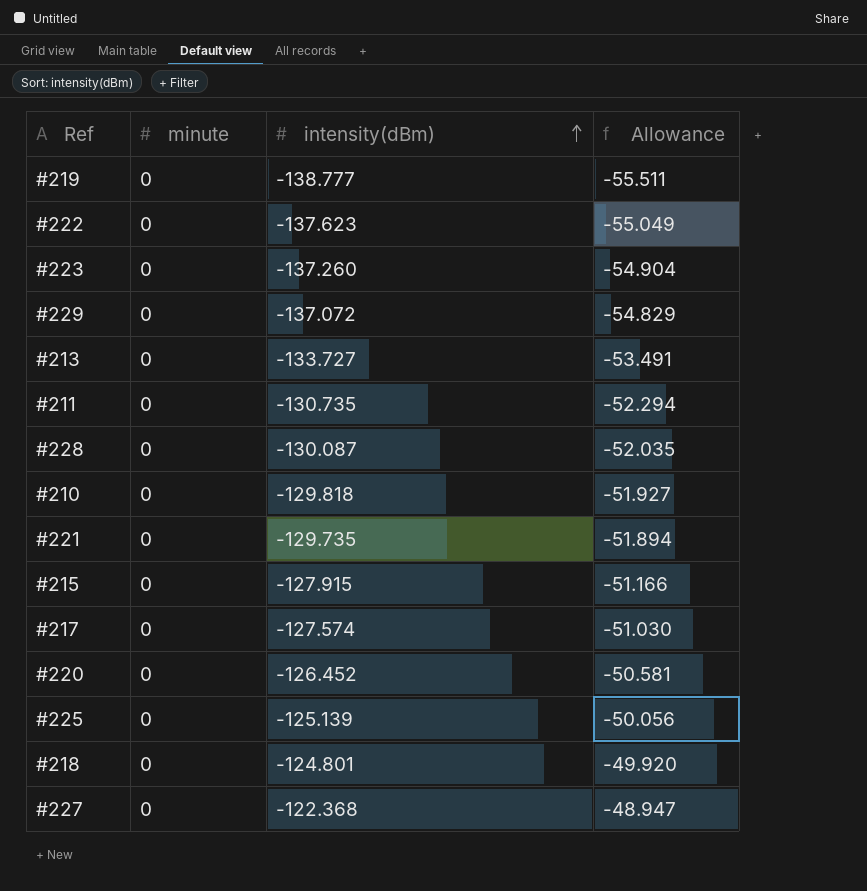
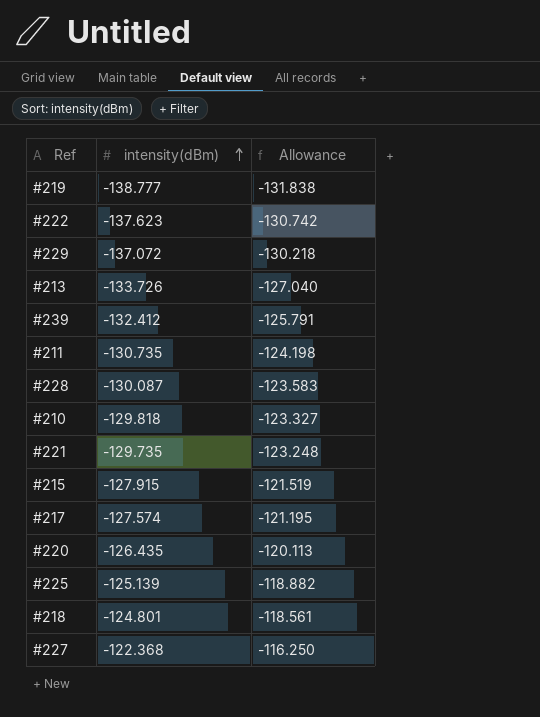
column minute | position: 2 -> none
column Allowance | formula: [intensity(dBm)] * 0.4 -> [intensity(dBm)] * 0.95
row #223: 0 | -137.260 | -54.904 -> none
#213 | intensity(dBm): -133.727 -> -133.726
row #239: none -> -132.412 | -125.791
#220 | intensity(dBm): -126.452 -> -126.435

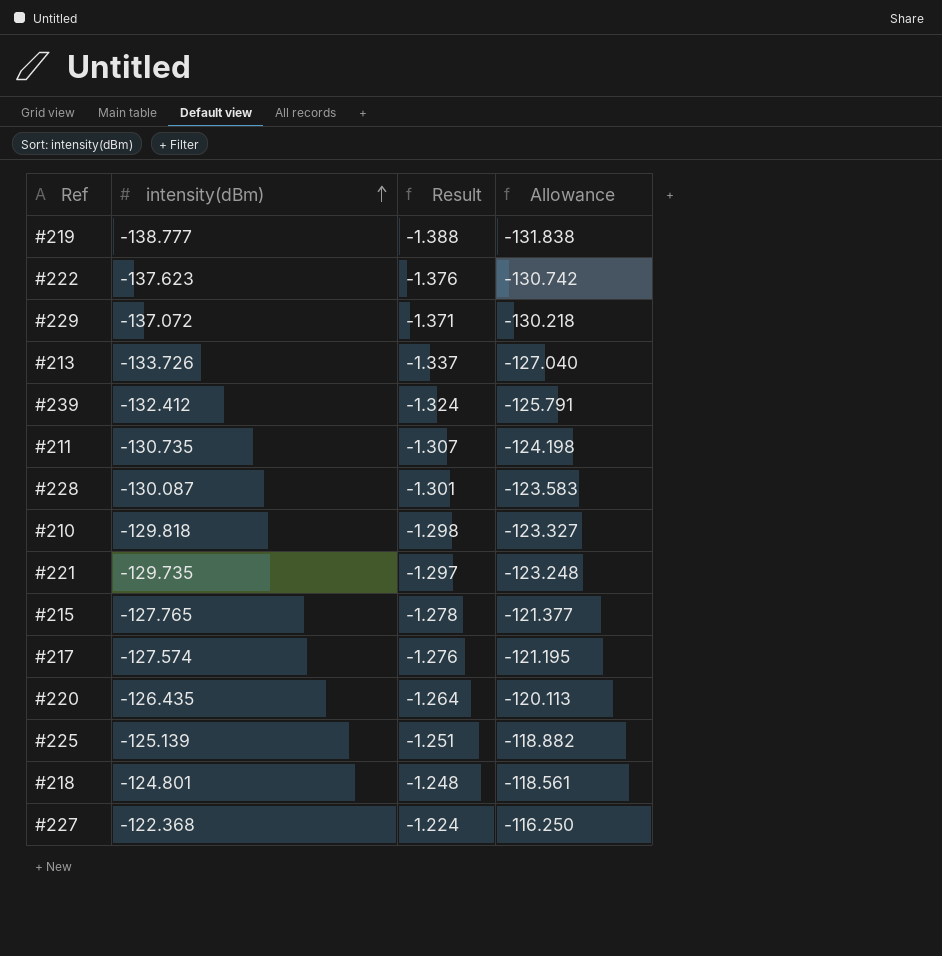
column Result | formula: none -> [intensity(dBm)] * 0.01
#215 | intensity(dBm): -127.915 -> -127.765
#215 | Allowance: -121.519 -> -121.377

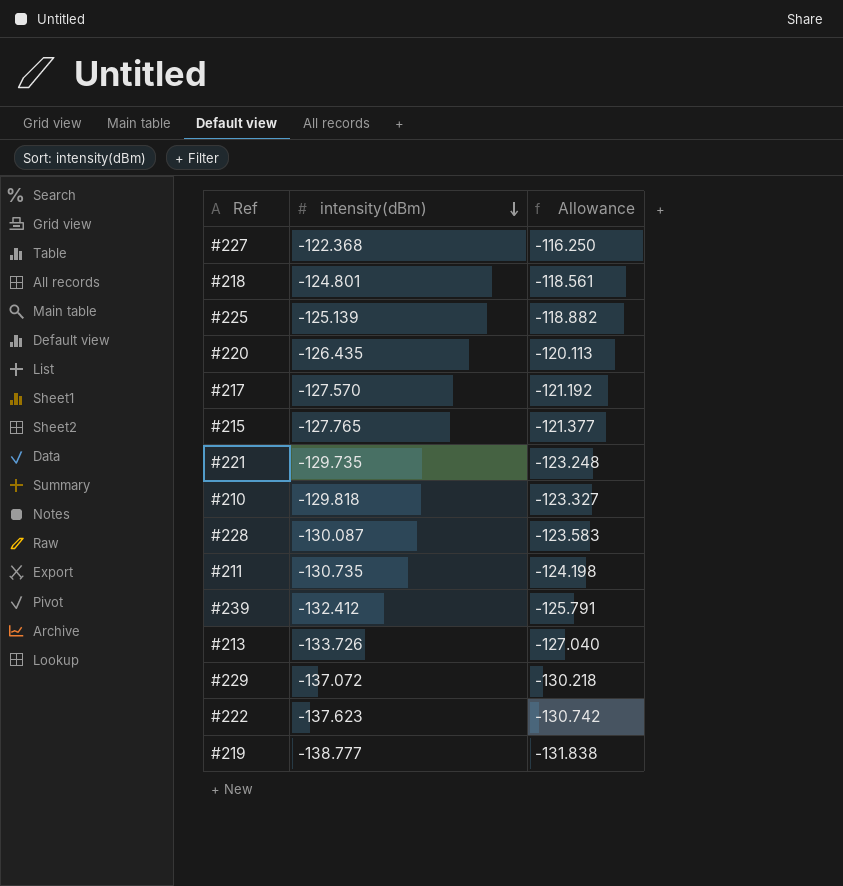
row order: intensity(dBm) ascending -> intensity(dBm) descending
column Result | formula: [intensity(dBm)] * 0.01 -> none
#217 | intensity(dBm): -127.574 -> -127.570
#217 | Allowance: -121.195 -> -121.192

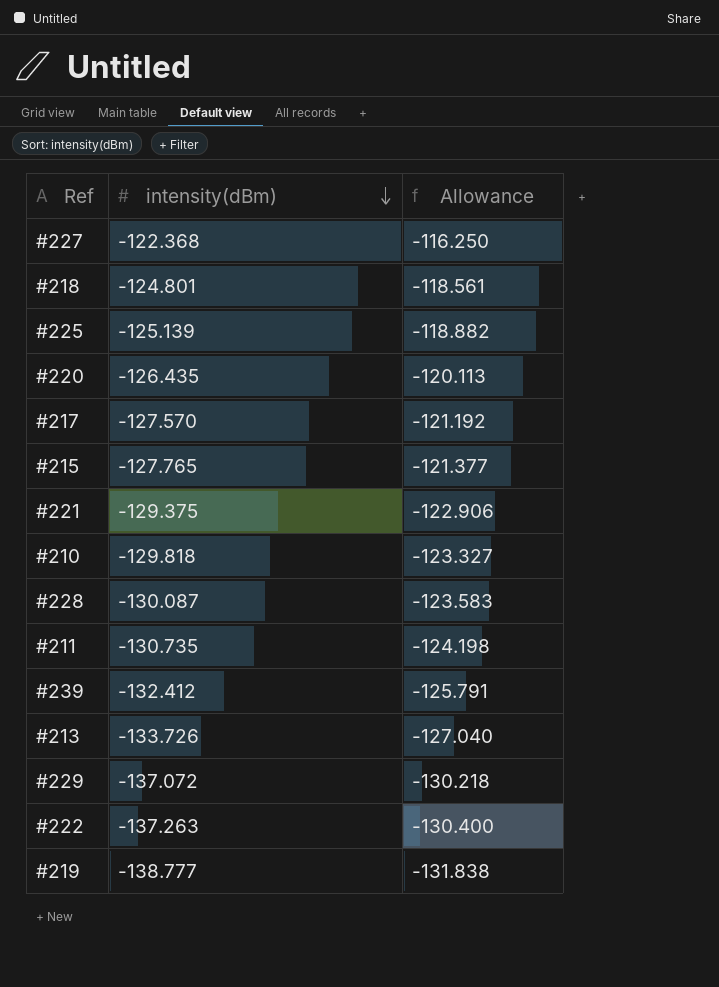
#221 | intensity(dBm): -129.735 -> -129.375
#221 | Allowance: -123.248 -> -122.906
#222 | intensity(dBm): -137.623 -> -137.263
#222 | Allowance: -130.742 -> -130.400

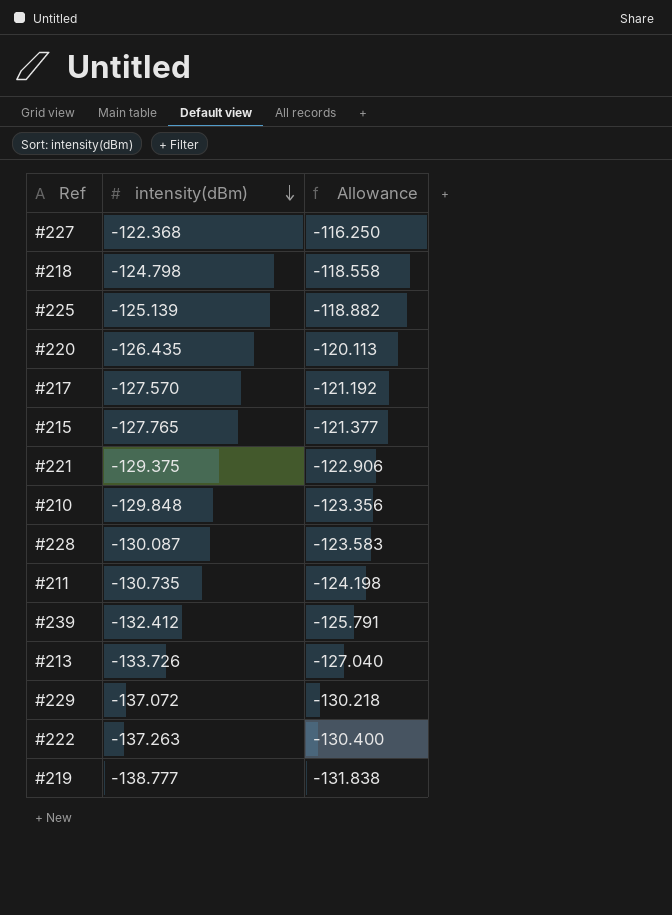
#218 | intensity(dBm): -124.801 -> -124.798
#218 | Allowance: -118.561 -> -118.558
#210 | intensity(dBm): -129.818 -> -129.848
#210 | Allowance: -123.327 -> -123.356

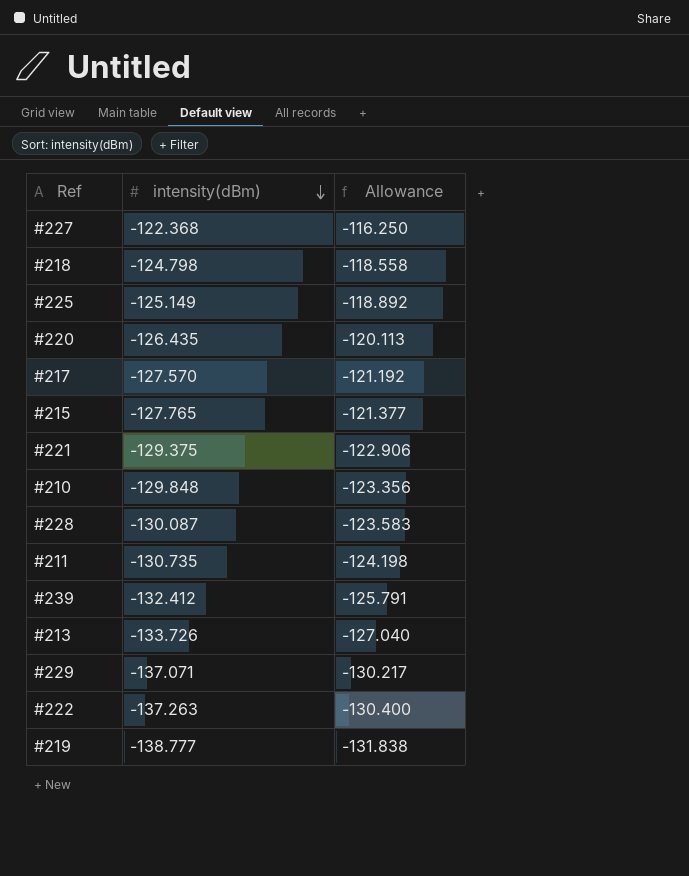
#225 | intensity(dBm): -125.139 -> -125.149
#225 | Allowance: -118.882 -> -118.892
#229 | intensity(dBm): -137.072 -> -137.071
#229 | Allowance: -130.218 -> -130.217

